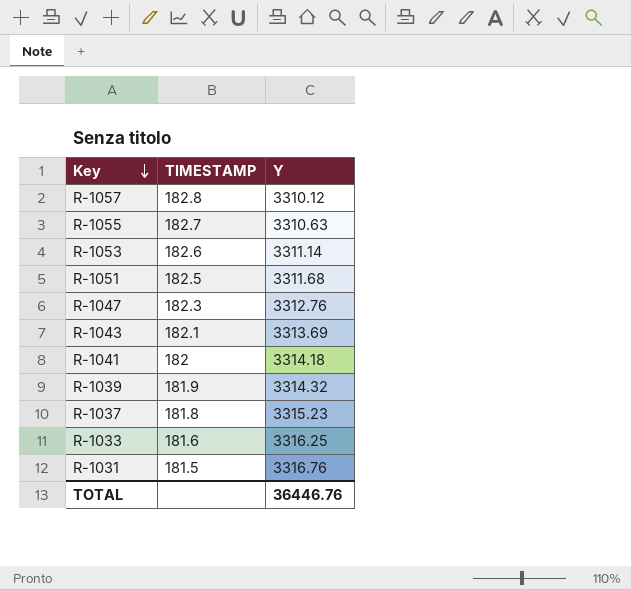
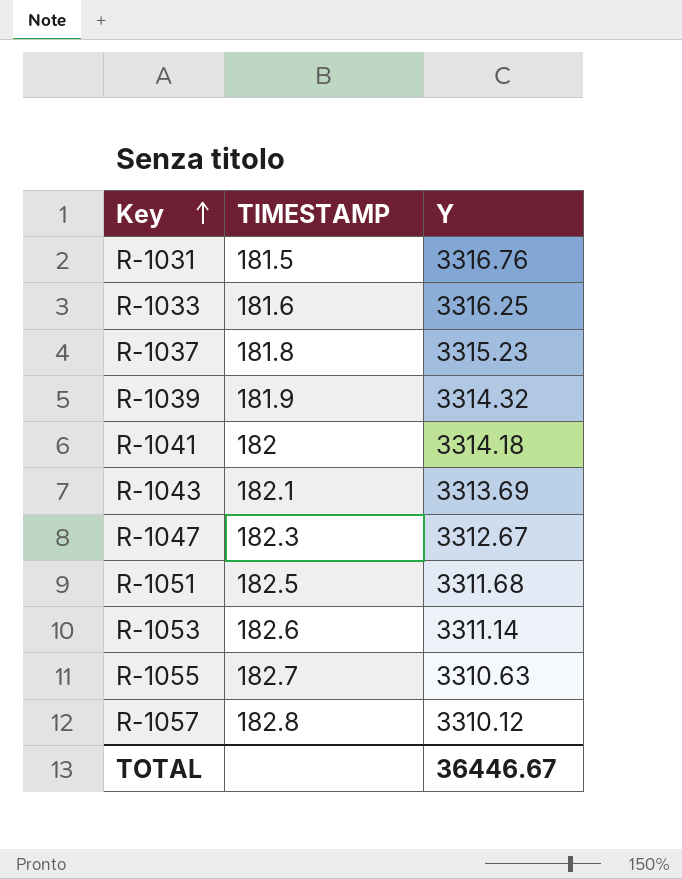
row order: Key descending -> Key ascending
R-1047 | Y: 3312.76 -> 3312.67
TOTAL | Y: 36446.76 -> 36446.67

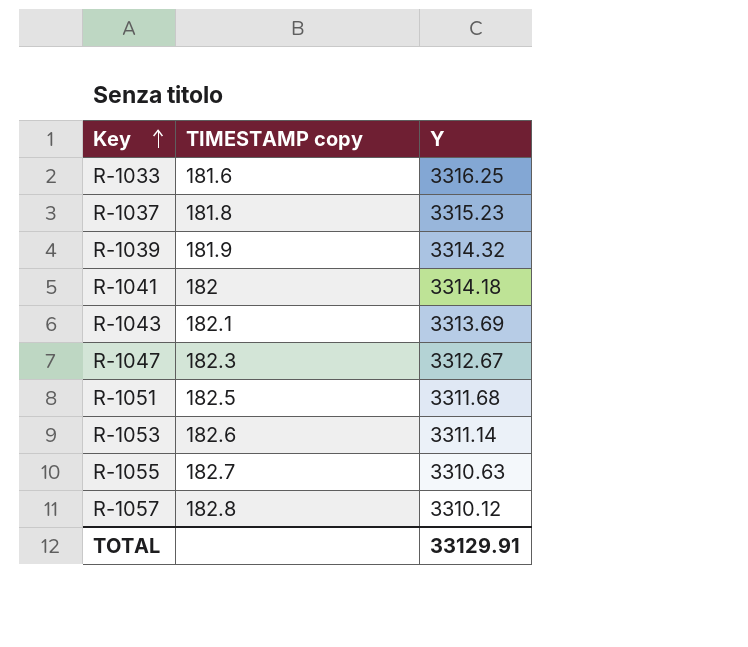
column name: TIMESTAMP -> TIMESTAMP copy
row R-1031: 181.5 | 3316.76 -> none
TOTAL | Y: 36446.67 -> 33129.91

